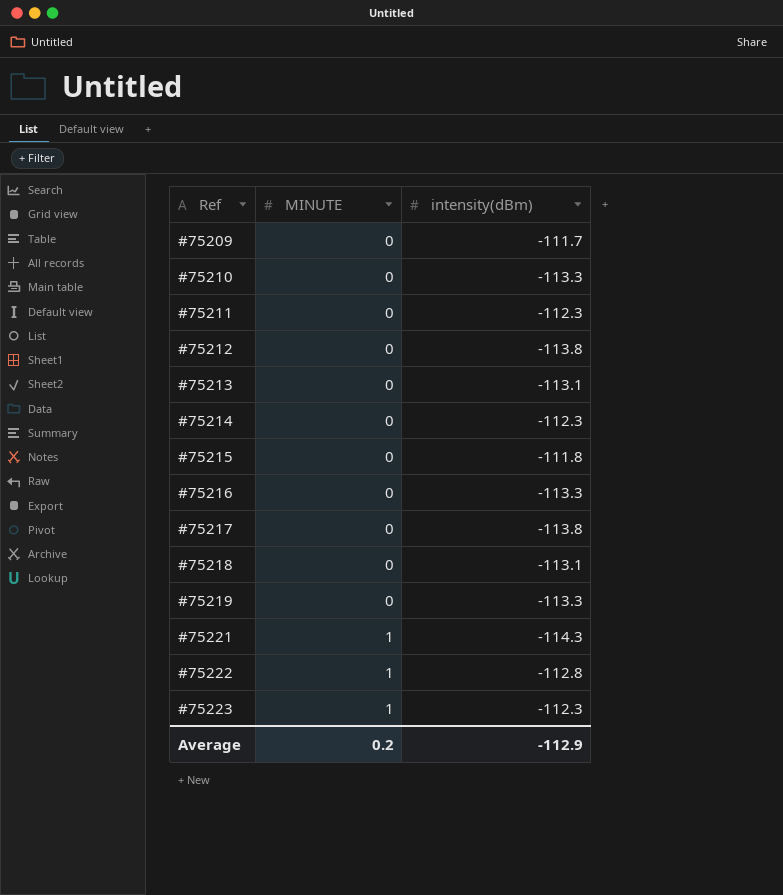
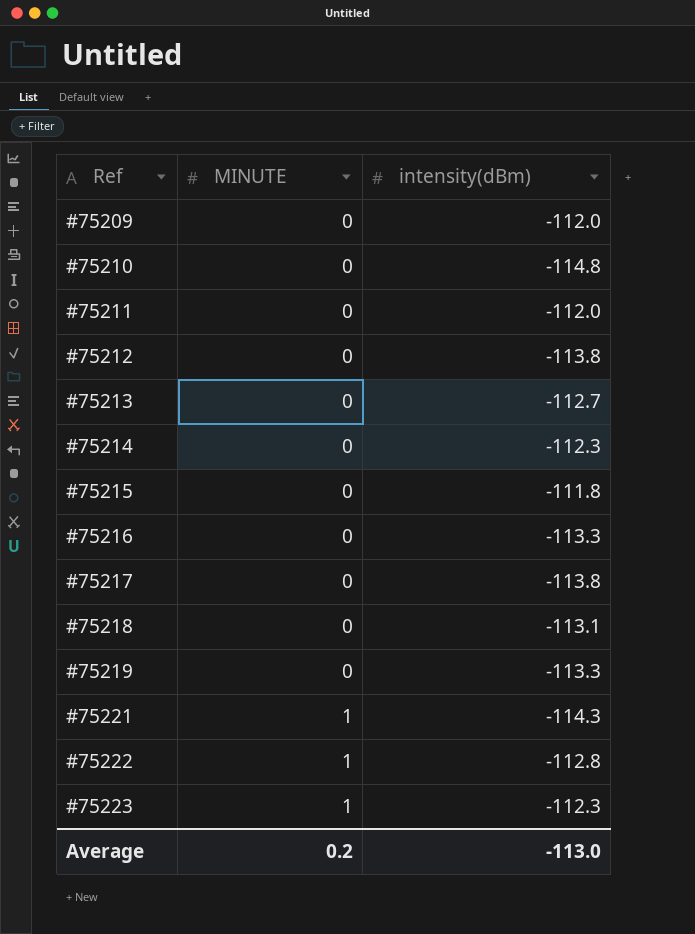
#75209 | intensity(dBm): -111.7 -> -112.0
#75210 | intensity(dBm): -113.3 -> -114.8
#75211 | intensity(dBm): -112.3 -> -112.0
#75213 | intensity(dBm): -113.1 -> -112.7
Average | intensity(dBm): -112.9 -> -113.0

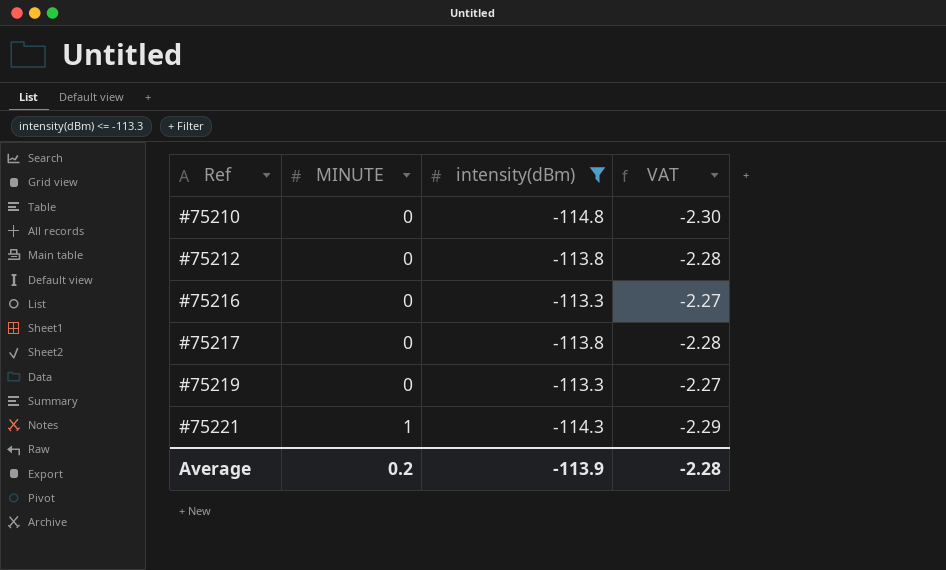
filter: none -> intensity(dBm) <= -113.3
column VAT | formula: none -> [intensity(dBm)] * 0.02
Average | intensity(dBm): -113.0 -> -113.9

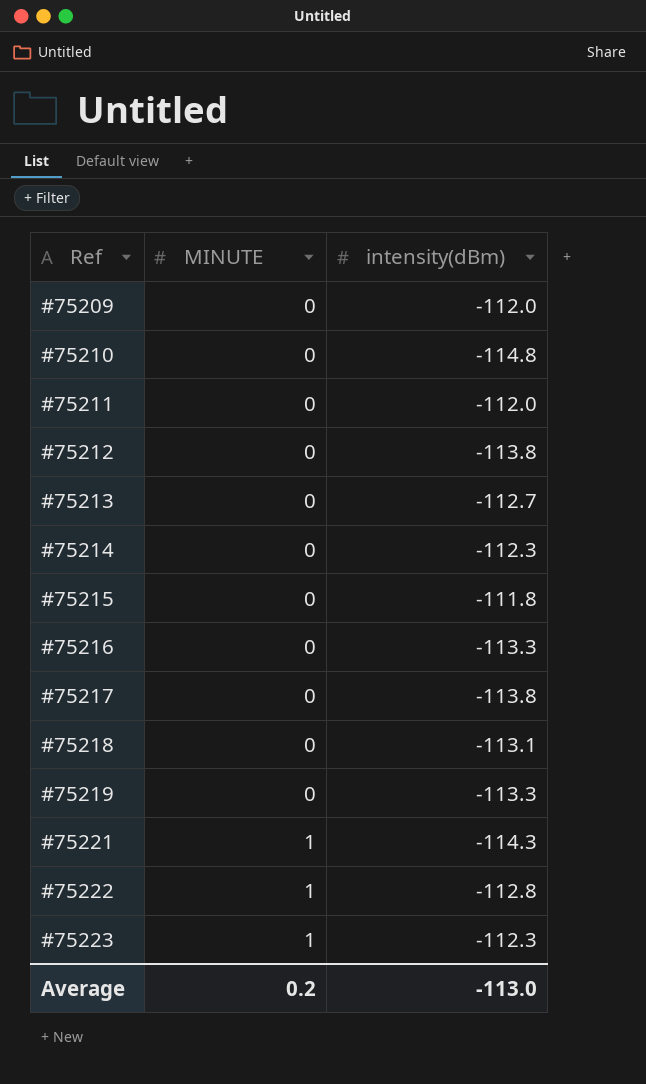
filter: intensity(dBm) <= -113.3 -> none
column VAT | formula: [intensity(dBm)] * 0.02 -> none
Average | intensity(dBm): -113.9 -> -113.0

